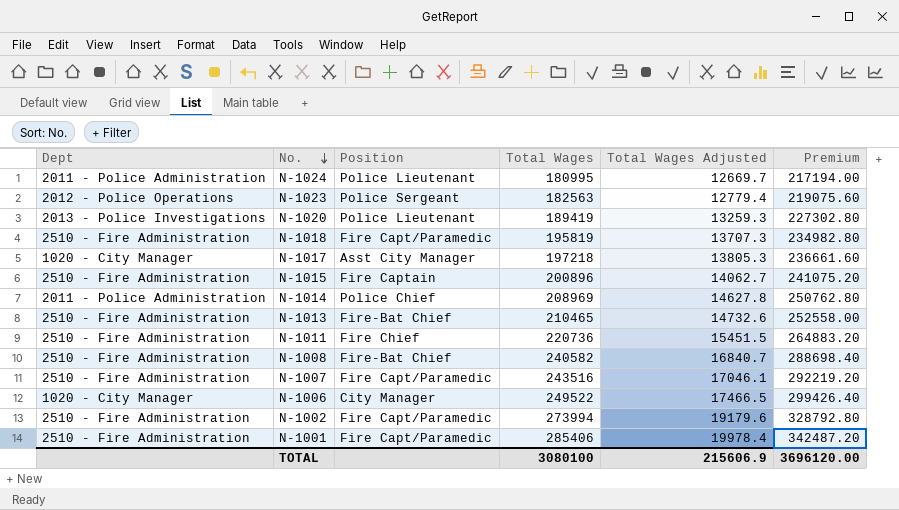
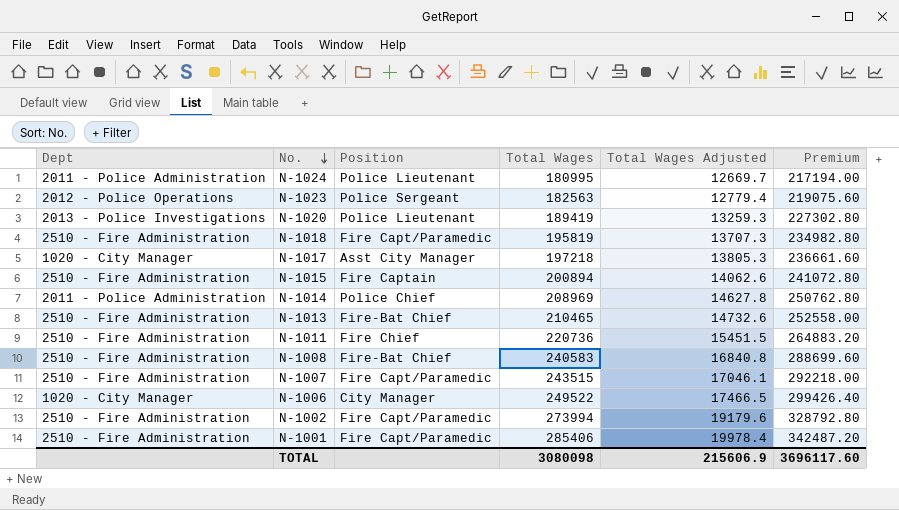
N-1015 | Total Wages: 200896 -> 200894
N-1015 | Total Wages Adjusted: 14062.7 -> 14062.6
N-1015 | Premium: 241075.20 -> 241072.80
N-1008 | Total Wages: 240582 -> 240583
N-1008 | Total Wages Adjusted: 16840.7 -> 16840.8
N-1008 | Premium: 288698.40 -> 288699.60
N-1007 | Total Wages: 243516 -> 243515
N-1007 | Premium: 292219.20 -> 292218.00
TOTAL | Total Wages: 3080100 -> 3080098
TOTAL | Premium: 3696120.00 -> 3696117.60

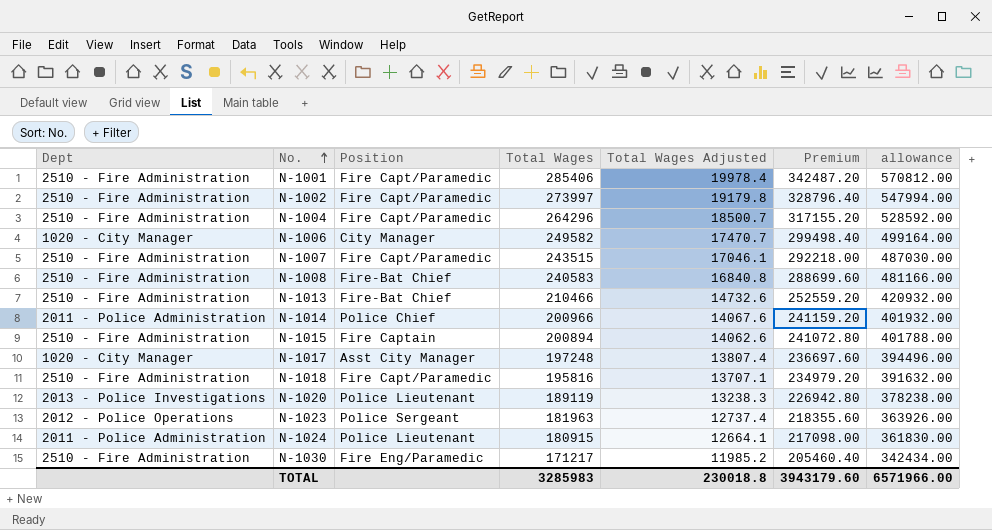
row order: No. descending -> No. ascending
column allowance | formula: none -> [Total Wages] * 2
row N-1011: 2510 - Fire Administration | Fire Chief | 220736 | 15451.5 | 264883.20 -> none
N-1002 | Total Wages: 273994 -> 273997
N-1002 | Total Wages Adjusted: 19179.6 -> 19179.8
N-1002 | Premium: 328792.80 -> 328796.40
row N-1004: none -> 2510 - Fire Administration | Fire Capt/Paramedic | 264296 | 18500.7 | 317155.20 | 528592.00
N-1006 | Total Wages: 249522 -> 249582
N-1006 | Total Wages Adjusted: 17466.5 -> 17470.7
N-1006 | Premium: 299426.40 -> 299498.40
N-1013 | Total Wages: 210465 -> 210466
N-1013 | Premium: 252558.00 -> 252559.20
N-1014 | Total Wages: 208969 -> 200966
N-1014 | Total Wages Adjusted: 14627.8 -> 14067.6
N-1014 | Premium: 250762.80 -> 241159.20
N-1017 | Total Wages: 197218 -> 197248
N-1017 | Total Wages Adjusted: 13805.3 -> 13807.4
N-1017 | Premium: 236661.60 -> 236697.60
N-1018 | Total Wages: 195819 -> 195816
N-1018 | Total Wages Adjusted: 13707.3 -> 13707.1
N-1018 | Premium: 234982.80 -> 234979.20
N-1020 | Total Wages: 189419 -> 189119
N-1020 | Total Wages Adjusted: 13259.3 -> 13238.3
N-1020 | Premium: 227302.80 -> 226942.80
N-1023 | Total Wages: 182563 -> 181963
N-1023 | Total Wages Adjusted: 12779.4 -> 12737.4
N-1023 | Premium: 219075.60 -> 218355.60
N-1024 | Total Wages: 180995 -> 180915
N-1024 | Total Wages Adjusted: 12669.7 -> 12664.1
N-1024 | Premium: 217194.00 -> 217098.00
row N-1030: none -> 2510 - Fire Administration | Fire Eng/Paramedic | 171217 | 11985.2 | 205460.40 | 342434.00
TOTAL | Total Wages: 3080098 -> 3285983
TOTAL | Total Wages Adjusted: 215606.9 -> 230018.8
TOTAL | Premium: 3696117.60 -> 3943179.60

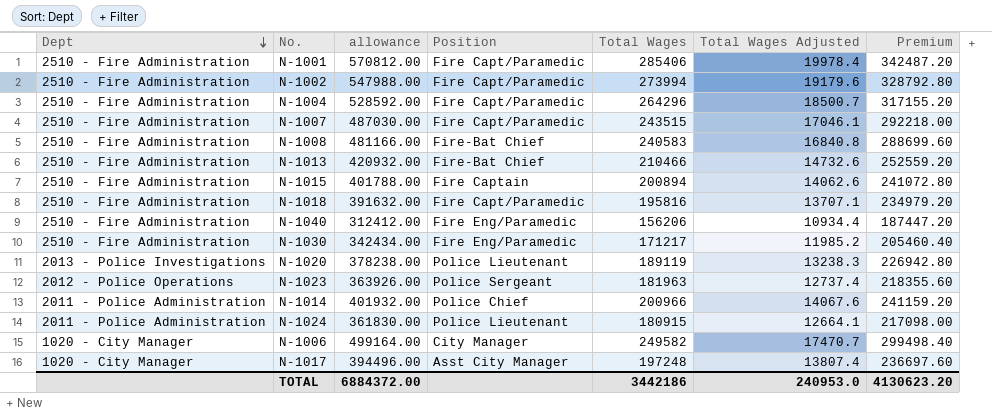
row order: No. ascending -> Dept descending
column allowance | position: 7 -> 3
N-1002 | allowance: 547994.00 -> 547988.00
N-1002 | Total Wages: 273997 -> 273994
N-1002 | Total Wages Adjusted: 19179.8 -> 19179.6
N-1002 | Premium: 328796.40 -> 328792.80
row N-1040: none -> 2510 - Fire Administration | 312412.00 | Fire Eng/Paramedic | 156206 | 10934.4 | 187447.20
TOTAL | allowance: 6571966.00 -> 6884372.00
TOTAL | Total Wages: 3285983 -> 3442186
TOTAL | Total Wages Adjusted: 230018.8 -> 240953.0
TOTAL | Premium: 3943179.60 -> 4130623.20

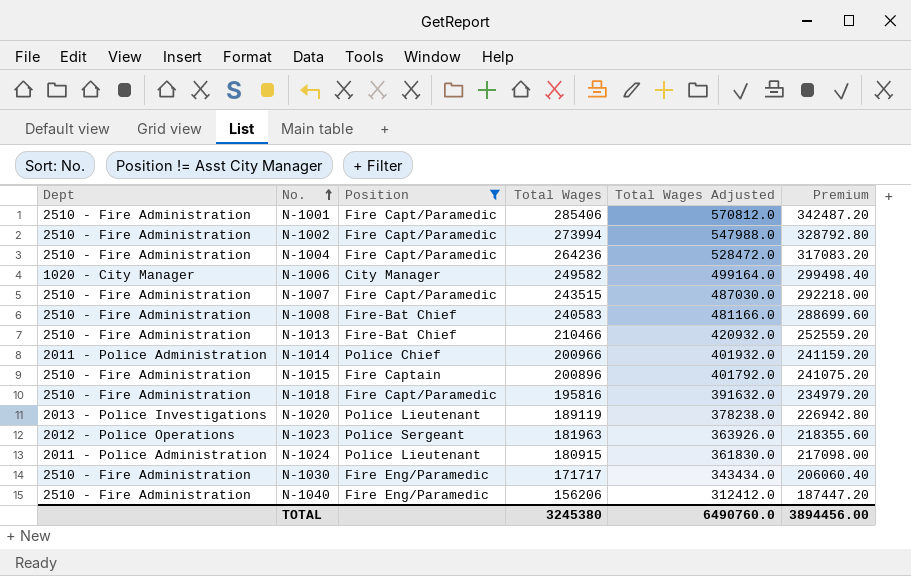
filter: none -> Position != Asst City Manager
row order: Dept descending -> No. ascending
column allowance | formula: [Total Wages] * 2 -> none
column Total Wages Adjusted | formula: [Total Wages] * 0.07 -> [Total Wages] * 2
N-1004 | Total Wages: 264296 -> 264236
N-1004 | Premium: 317155.20 -> 317083.20
N-1015 | Total Wages: 200894 -> 200896
N-1015 | Premium: 241072.80 -> 241075.20
N-1030 | Total Wages: 171217 -> 171717
N-1030 | Premium: 205460.40 -> 206060.40
TOTAL | Total Wages: 3442186 -> 3245380
TOTAL | Total Wages Adjusted: 240953.0 -> 6490760.0
TOTAL | Premium: 4130623.20 -> 3894456.00

